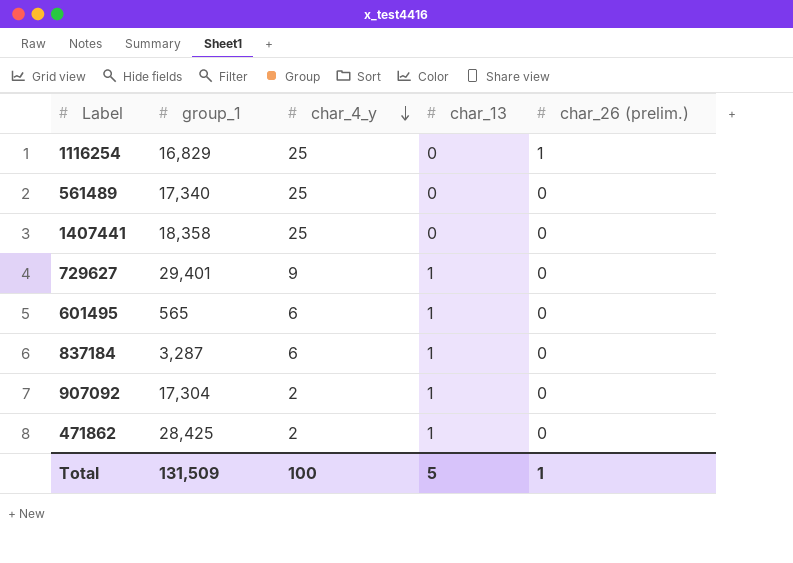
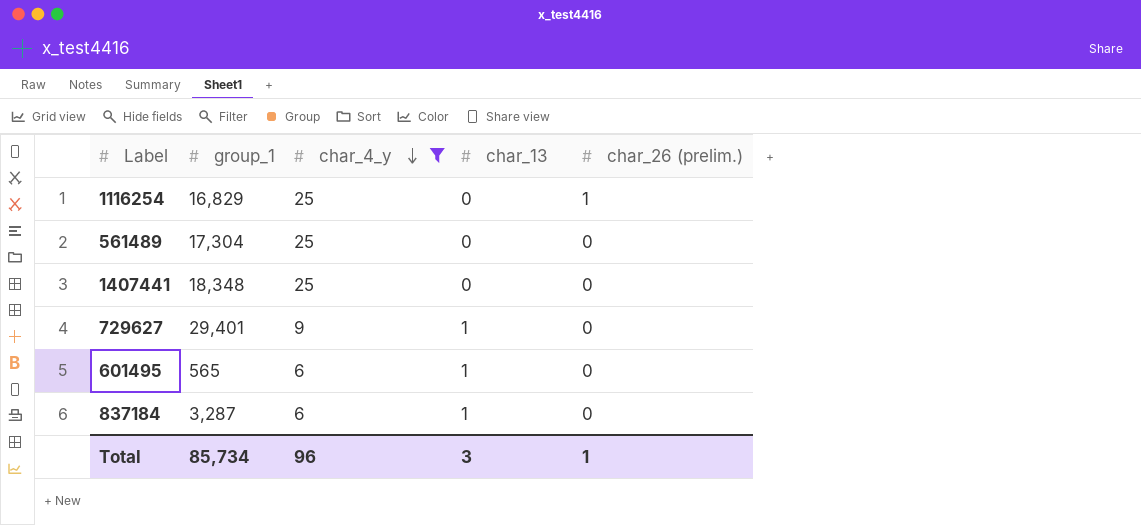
filter: none -> char_4_y != 2
561489 | group_1: 17,340 -> 17,304
1407441 | group_1: 18,358 -> 18,348
Total | group_1: 131,509 -> 85,734
Total | char_4_y: 100 -> 96
Total | char_13: 5 -> 3

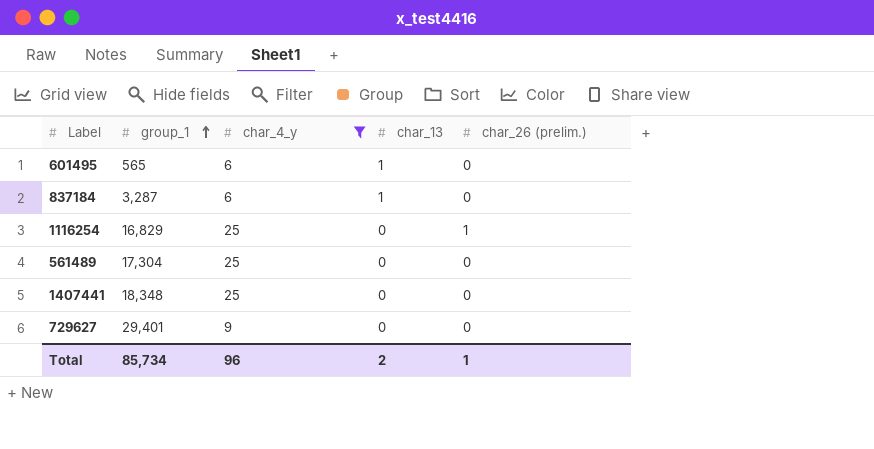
row order: char_4_y descending -> group_1 ascending
729627 | char_13: 1 -> 0
Total | char_13: 3 -> 2

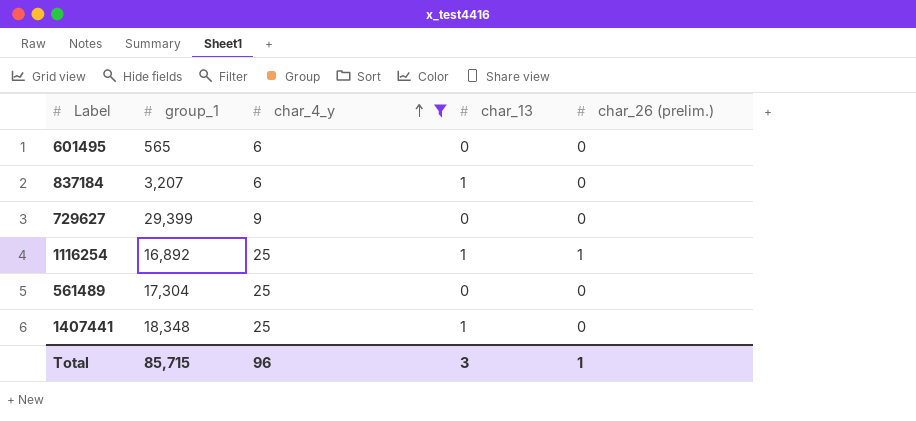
row order: group_1 ascending -> char_4_y ascending
601495 | char_13: 1 -> 0
837184 | group_1: 3,287 -> 3,207
729627 | group_1: 29,401 -> 29,399
1116254 | group_1: 16,829 -> 16,892
1116254 | char_13: 0 -> 1
1407441 | char_13: 0 -> 1
Total | group_1: 85,734 -> 85,715
Total | char_13: 2 -> 3

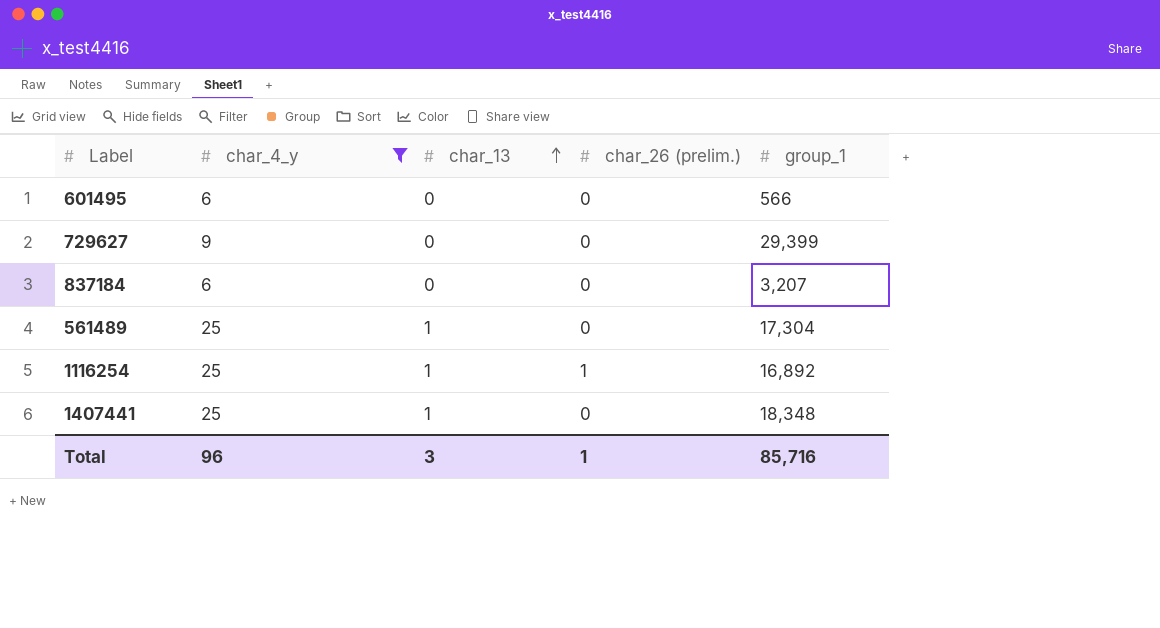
row order: char_4_y ascending -> char_13 ascending
column group_1 | position: 2 -> 5
601495 | group_1: 565 -> 566
837184 | char_13: 1 -> 0
561489 | char_13: 0 -> 1
Total | group_1: 85,715 -> 85,716

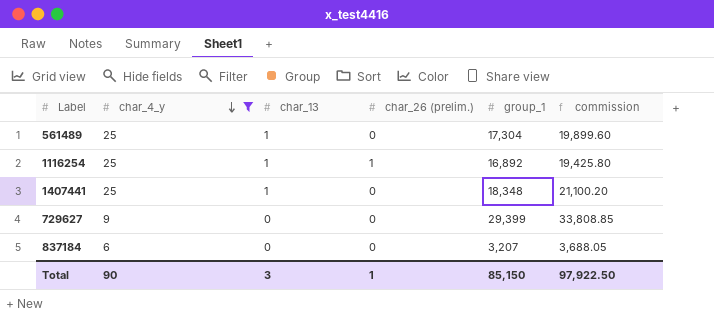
row order: char_13 ascending -> char_4_y descending
column commission | formula: none -> [group_1] * 1.15
row 601495: 6 | 0 | 0 | 566 -> none
Total | char_4_y: 96 -> 90
Total | group_1: 85,716 -> 85,150

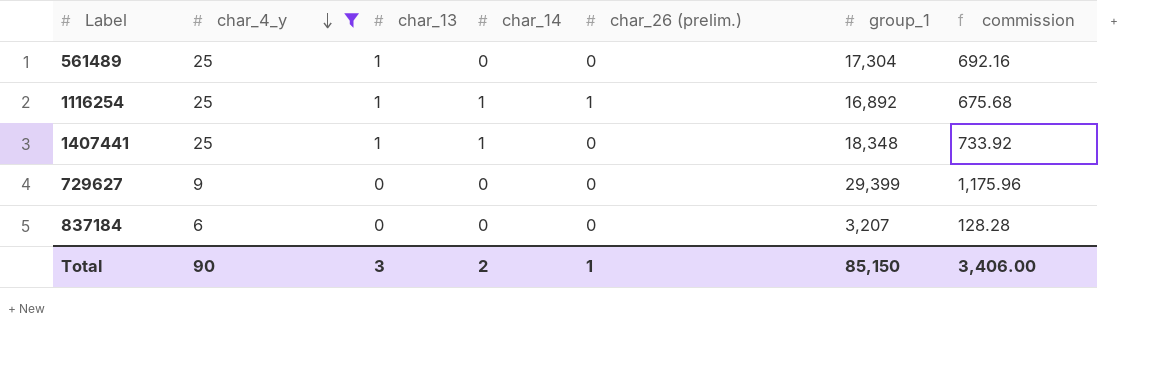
column char_14 | position: none -> 4
column commission | formula: [group_1] * 1.15 -> [group_1] * 0.04
Total | commission: 97,922.50 -> 3,406.00

